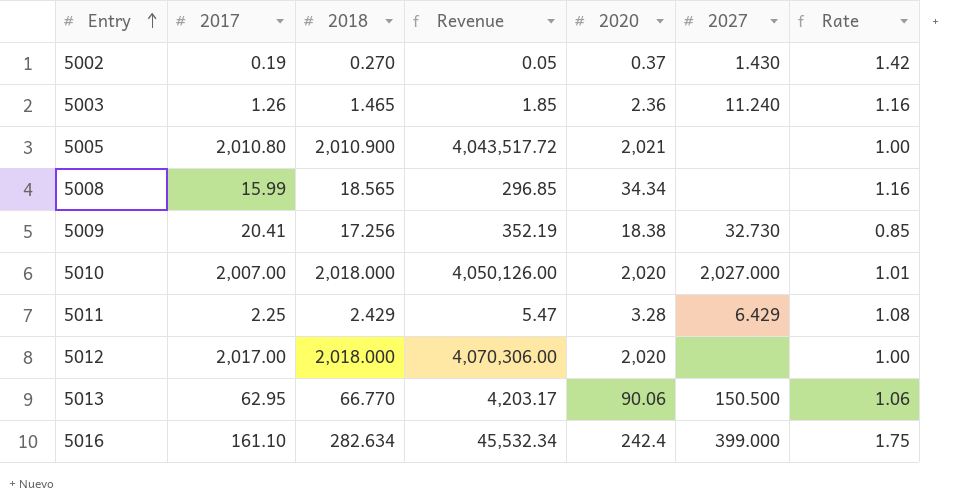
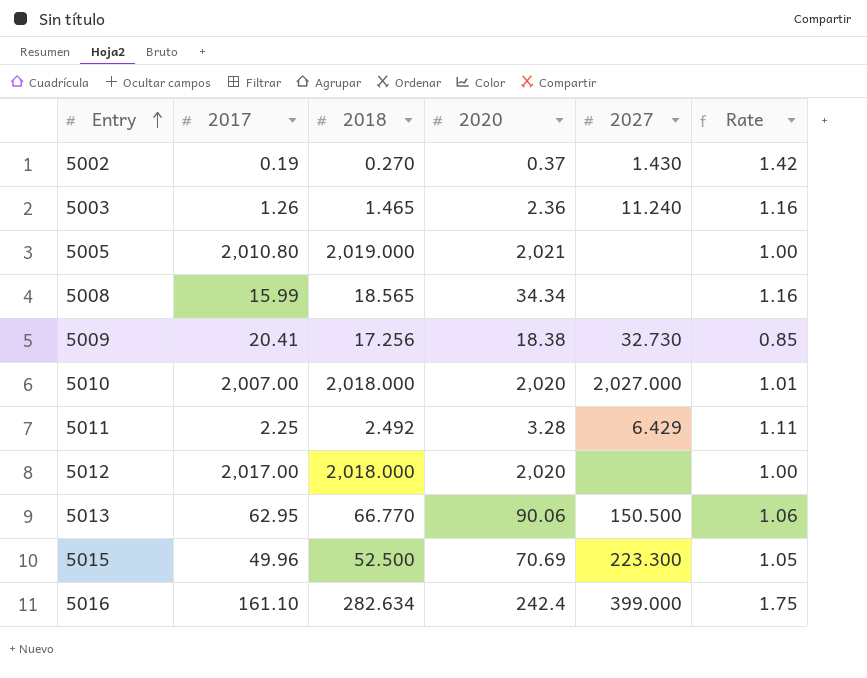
column Revenue | formula: [2017] * [2018] -> none
5005 | 2018: 2,010.900 -> 2,019.000
5011 | 2018: 2.429 -> 2.492
5011 | Rate: 1.08 -> 1.11
row 5015: none -> 49.96 | 52.500 | 70.69 | 223.300 | 1.05

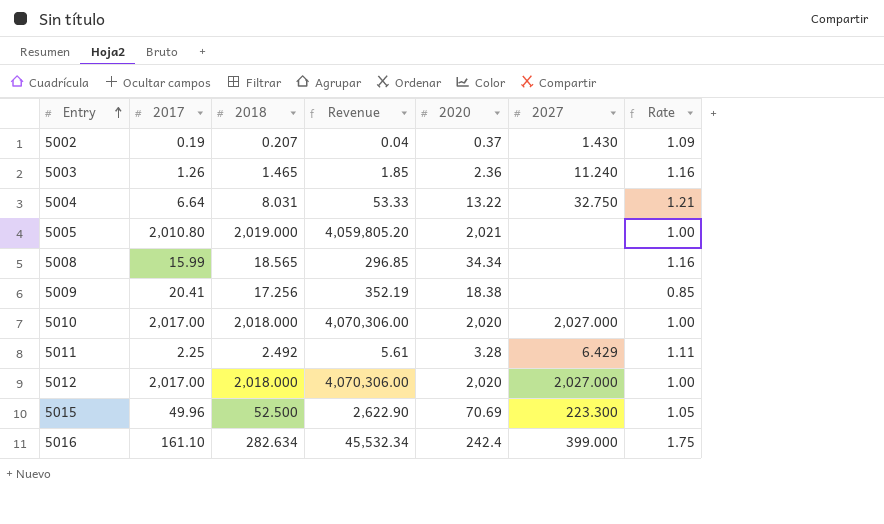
column Revenue | formula: none -> [2017] * [2018]
row 5013: 62.95 | 66.770 | 90.06 | 150.500 | 1.06 -> none
5002 | 2018: 0.270 -> 0.207
5002 | Rate: 1.42 -> 1.09
row 5004: none -> 6.64 | 8.031 | 53.33 | 13.22 | 32.750 | 1.21
5009 | 2027: 32.730 -> none
5010 | 2017: 2,007.00 -> 2,017.00
5010 | Rate: 1.01 -> 1.00
5012 | 2027: none -> 2,027.000

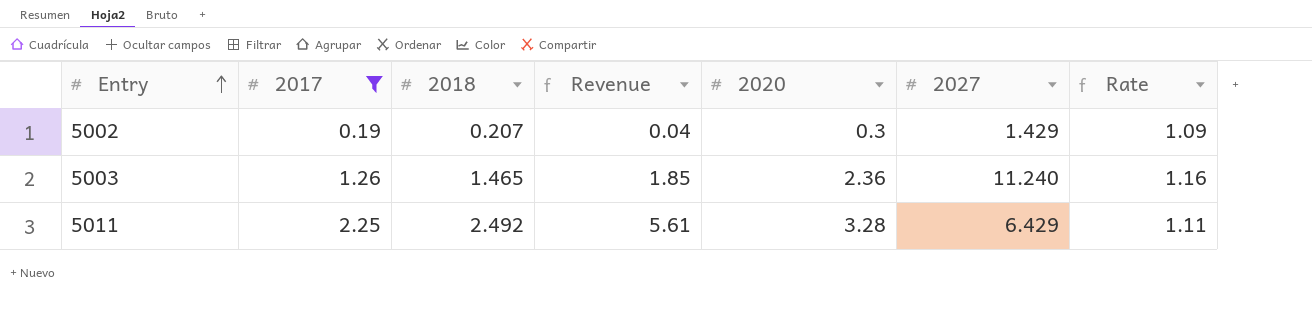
filter: none -> 2017 <= 2.25
5002 | 2020: 0.37 -> 0.3
5002 | 2027: 1.430 -> 1.429

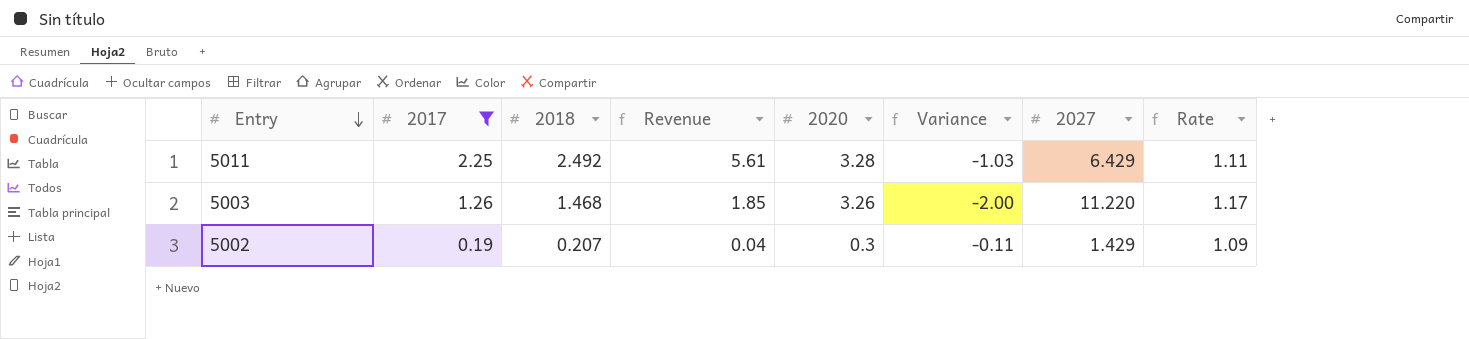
row order: Entry ascending -> Entry descending
column Variance | formula: none -> [2017] - [2020]
5003 | 2018: 1.465 -> 1.468
5003 | 2020: 2.36 -> 3.26
5003 | 2027: 11.240 -> 11.220
5003 | Rate: 1.16 -> 1.17

